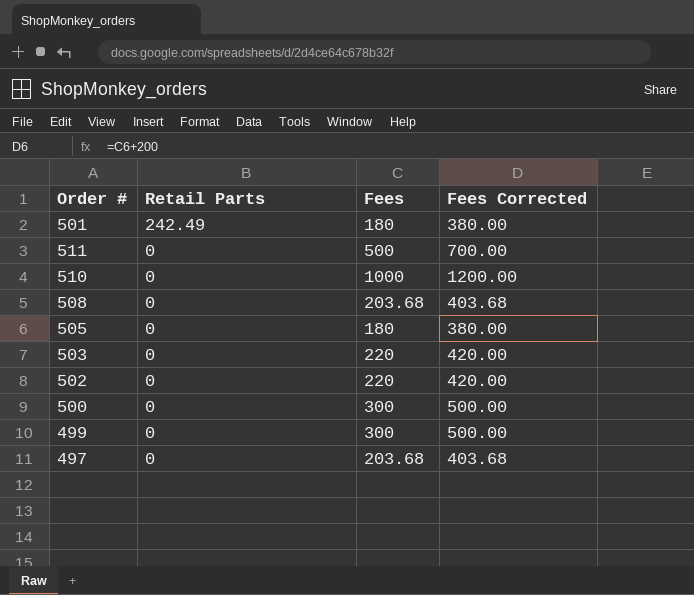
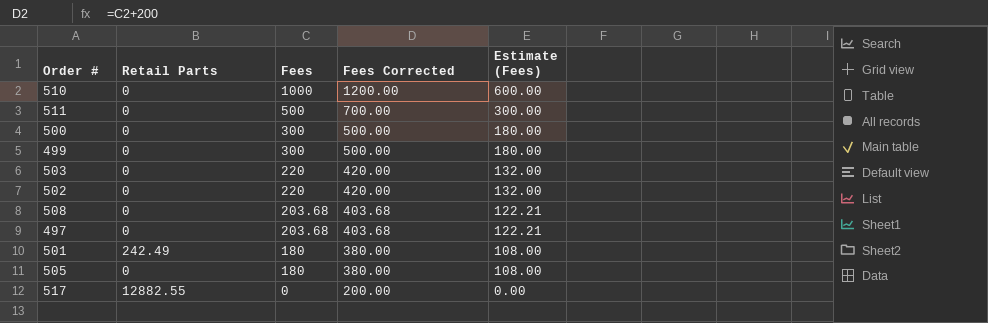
row order: Retail Parts descending -> Fees descending
column Estimate (Fees) | formula: none -> [Fees] * 0.6
row 517: none -> 12882.55 | 0 | 200.00 | 0.00

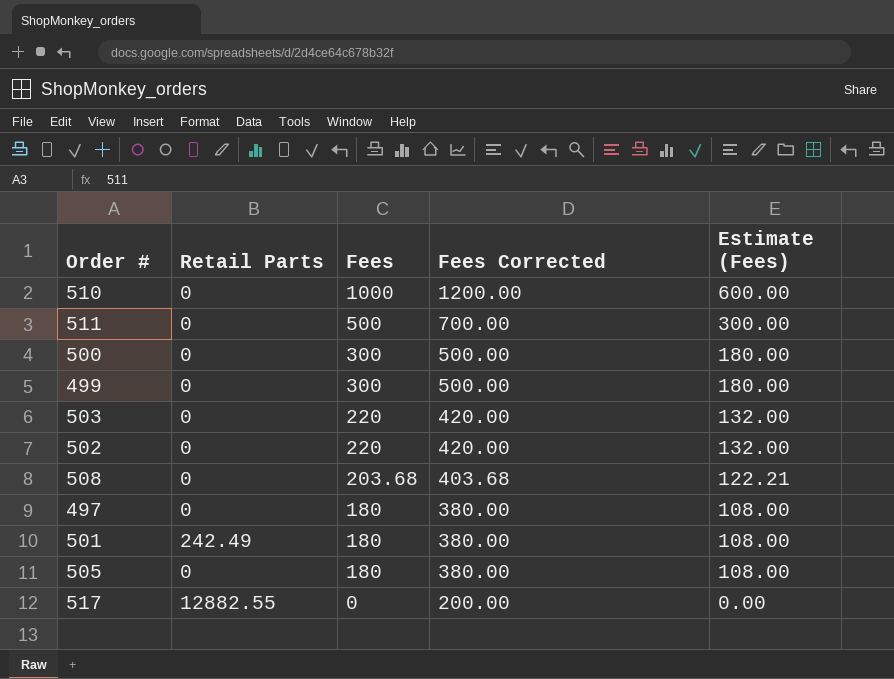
497 | Fees: 203.68 -> 180
497 | Fees Corrected: 403.68 -> 380.00
497 | Estimate (Fees): 122.21 -> 108.00

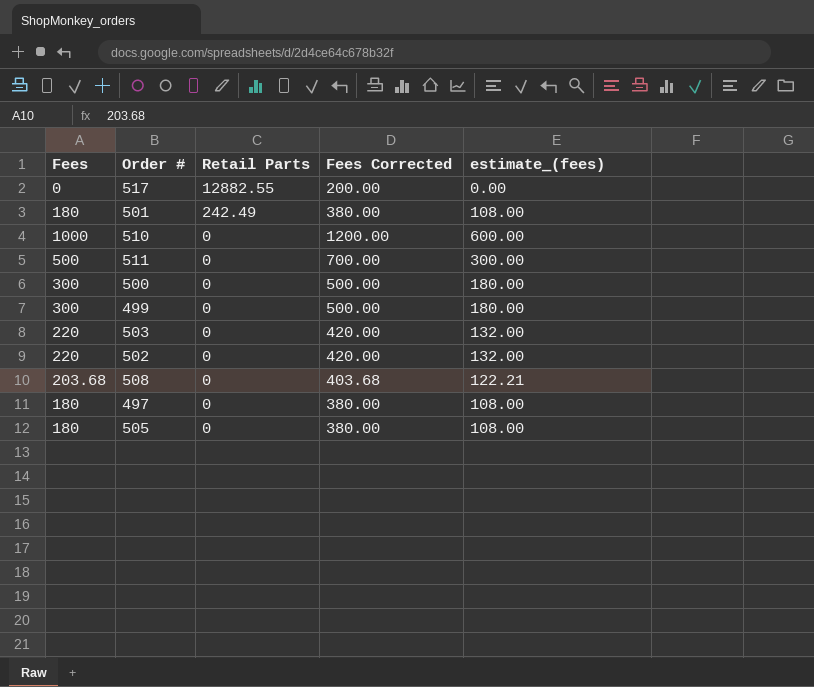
row order: Fees descending -> Retail Parts descending
column Fees | position: 3 -> 1
column name: Estimate (Fees) -> estimate_(fees)

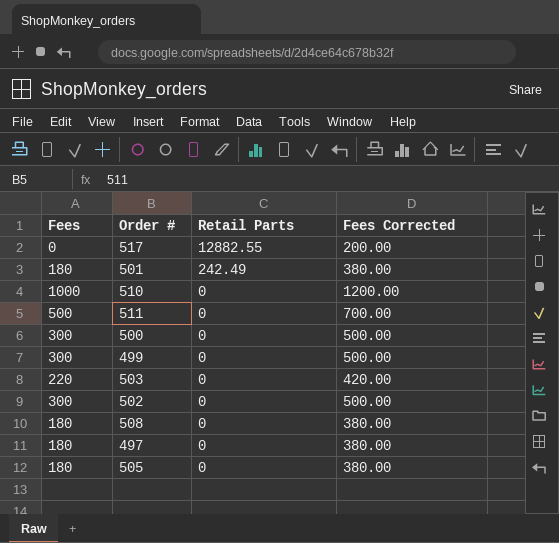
column estimate_(fees) | formula: [Fees] * 0.6 -> none
502 | Fees: 220 -> 300
502 | Fees Corrected: 420.00 -> 500.00
508 | Fees: 203.68 -> 180
508 | Fees Corrected: 403.68 -> 380.00

